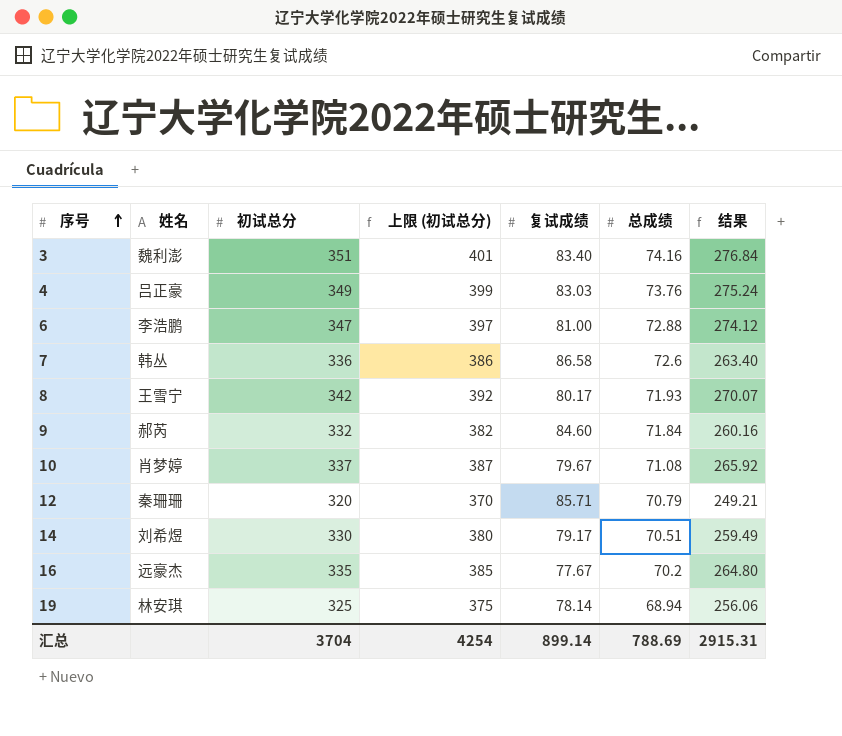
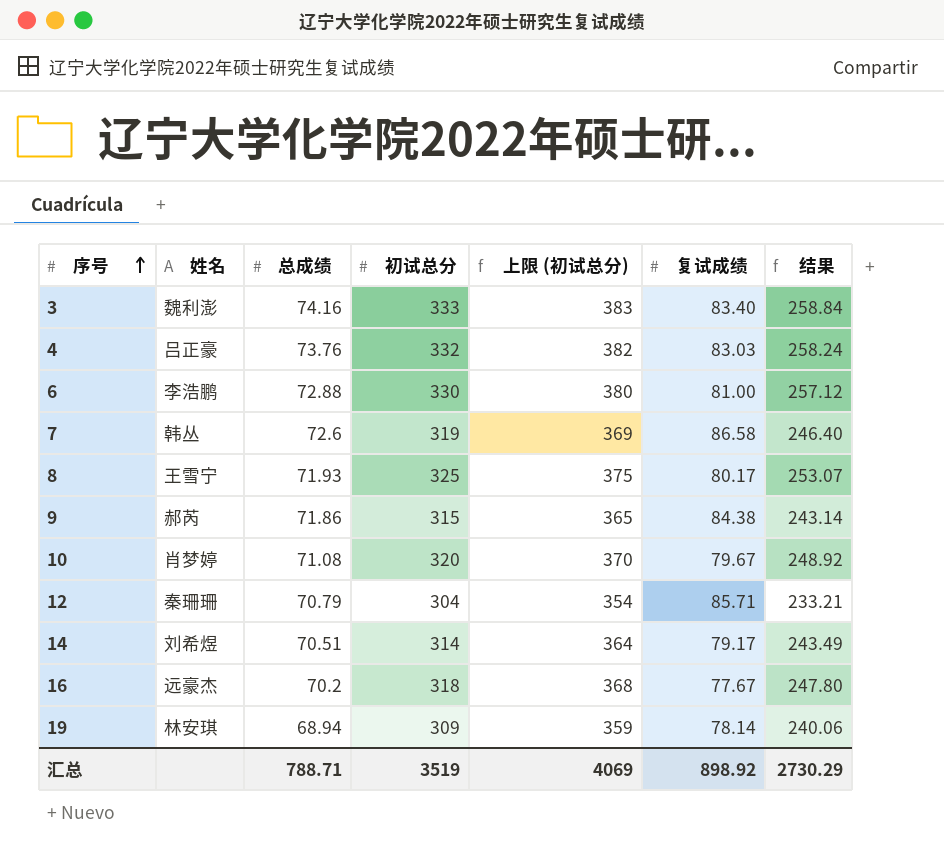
column 总成绩 | position: 6 -> 3
3 | 初试总分: 351 -> 333
3 | 上限 (初试总分): 401 -> 383
3 | 结果: 276.84 -> 258.84
4 | 初试总分: 349 -> 332
4 | 上限 (初试总分): 399 -> 382
4 | 结果: 275.24 -> 258.24
6 | 初试总分: 347 -> 330
6 | 上限 (初试总分): 397 -> 380
6 | 结果: 274.12 -> 257.12
7 | 初试总分: 336 -> 319
7 | 上限 (初试总分): 386 -> 369
7 | 结果: 263.40 -> 246.40
8 | 初试总分: 342 -> 325
8 | 上限 (初试总分): 392 -> 375
8 | 结果: 270.07 -> 253.07
9 | 总成绩: 71.84 -> 71.86
9 | 初试总分: 332 -> 315
9 | 上限 (初试总分): 382 -> 365
9 | 复试成绩: 84.60 -> 84.38
9 | 结果: 260.16 -> 243.14
10 | 初试总分: 337 -> 320
10 | 上限 (初试总分): 387 -> 370
10 | 结果: 265.92 -> 248.92
12 | 初试总分: 320 -> 304
12 | 上限 (初试总分): 370 -> 354
12 | 结果: 249.21 -> 233.21
14 | 初试总分: 330 -> 314
14 | 上限 (初试总分): 380 -> 364
14 | 结果: 259.49 -> 243.49
16 | 初试总分: 335 -> 318
16 | 上限 (初试总分): 385 -> 368
16 | 结果: 264.80 -> 247.80
19 | 初试总分: 325 -> 309
19 | 上限 (初试总分): 375 -> 359
19 | 结果: 256.06 -> 240.06
汇总 | 总成绩: 788.69 -> 788.71
汇总 | 初试总分: 3704 -> 3519
汇总 | 上限 (初试总分): 4254 -> 4069
汇总 | 复试成绩: 899.14 -> 898.92
汇总 | 结果: 2915.31 -> 2730.29

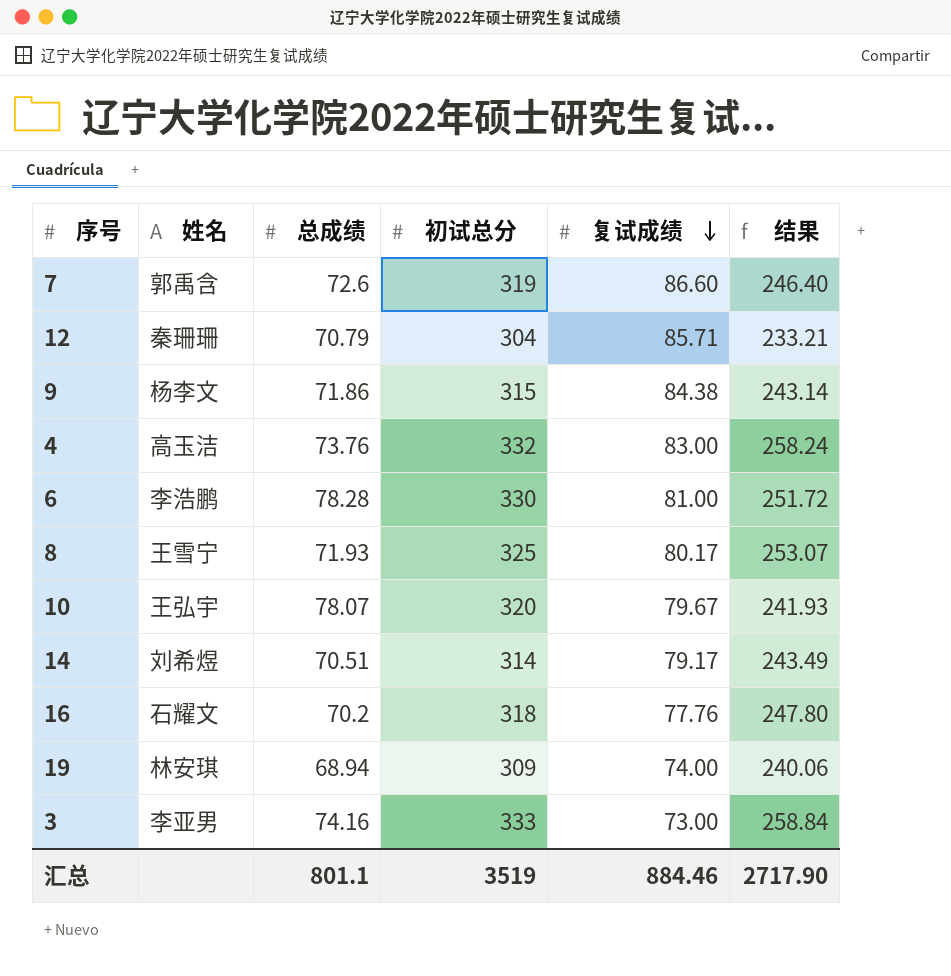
row order: 序号 ascending -> 复试成绩 descending
column 上限 (初试总分) | formula: [初试总分] + 50 -> none
7 | 姓名: 韩丛 -> 郭禹含
7 | 复试成绩: 86.58 -> 86.60
9 | 姓名: 郝芮 -> 杨李文
4 | 姓名: 吕正豪 -> 高玉洁
4 | 复试成绩: 83.03 -> 83.00
6 | 总成绩: 72.88 -> 78.28
6 | 结果: 257.12 -> 251.72
10 | 姓名: 肖梦婷 -> 王弘宇
10 | 总成绩: 71.08 -> 78.07
10 | 结果: 248.92 -> 241.93
16 | 姓名: 远豪杰 -> 石耀文
16 | 复试成绩: 77.67 -> 77.76
19 | 复试成绩: 78.14 -> 74.00
3 | 姓名: 魏利澎 -> 李亚男
3 | 复试成绩: 83.40 -> 73.00
汇总 | 总成绩: 788.71 -> 801.1
汇总 | 复试成绩: 898.92 -> 884.46
汇总 | 结果: 2730.29 -> 2717.90

